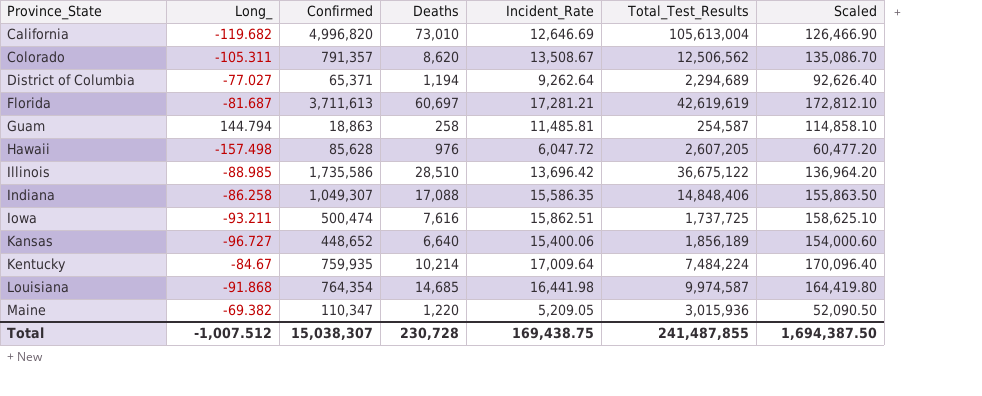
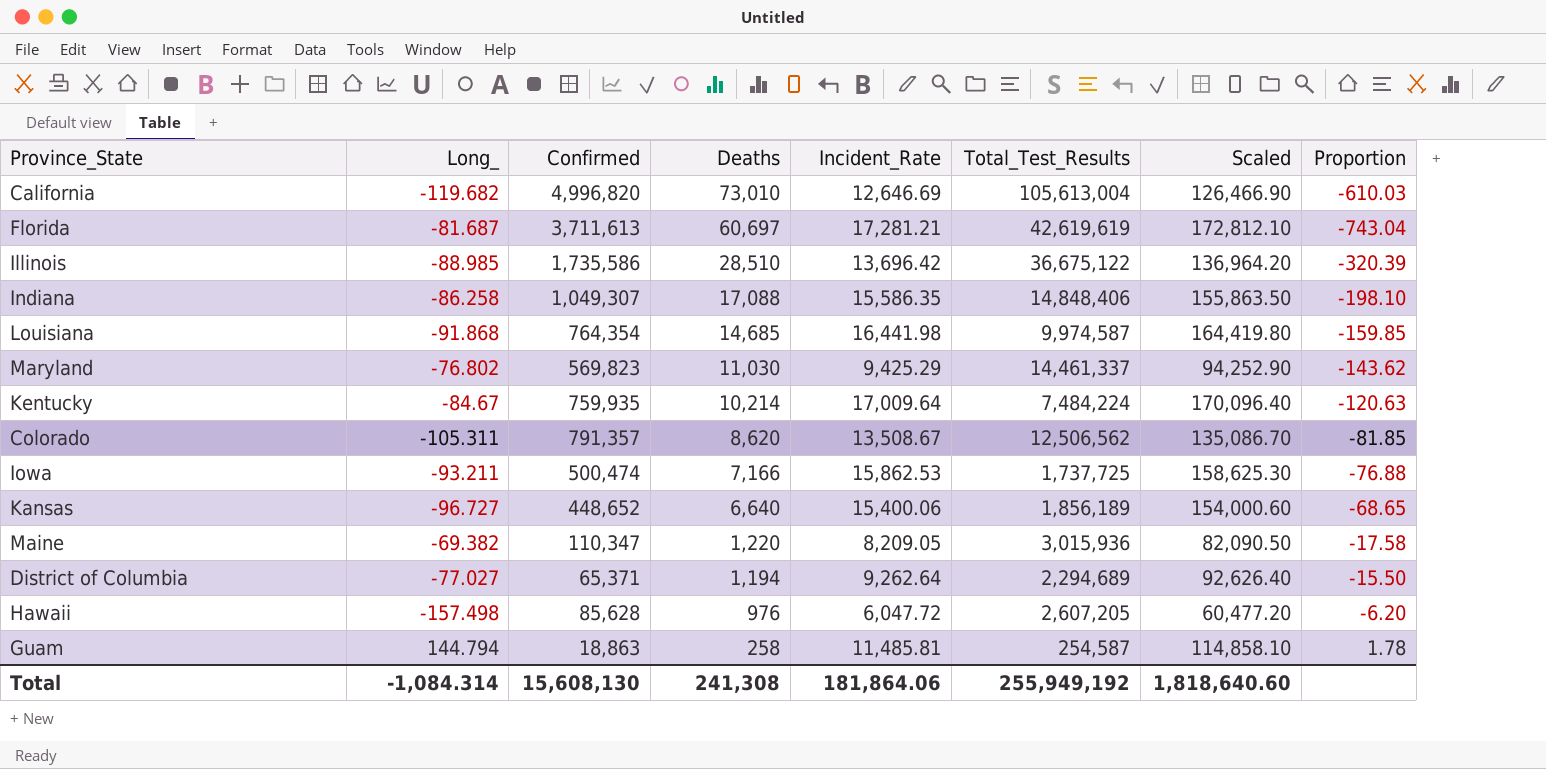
row order: Province_State ascending -> Deaths descending
column Proportion | formula: none -> [Deaths] / [Long_]
row Maryland: none -> -76.802 | 569,823 | 11,030 | 9,425.29 | 14,461,337 | 94,252.90 | -143.62
Iowa | Deaths: 7,616 -> 7,166
Iowa | Incident_Rate: 15,862.51 -> 15,862.53
Iowa | Scaled: 158,625.10 -> 158,625.30
Maine | Incident_Rate: 5,209.05 -> 8,209.05
Maine | Scaled: 52,090.50 -> 82,090.50
Total | Long_: -1,007.512 -> -1,084.314
Total | Confirmed: 15,038,307 -> 15,608,130
Total | Deaths: 230,728 -> 241,308
Total | Incident_Rate: 169,438.75 -> 181,864.06
Total | Total_Test_Results: 241,487,855 -> 255,949,192
Total | Scaled: 1,694,387.50 -> 1,818,640.60

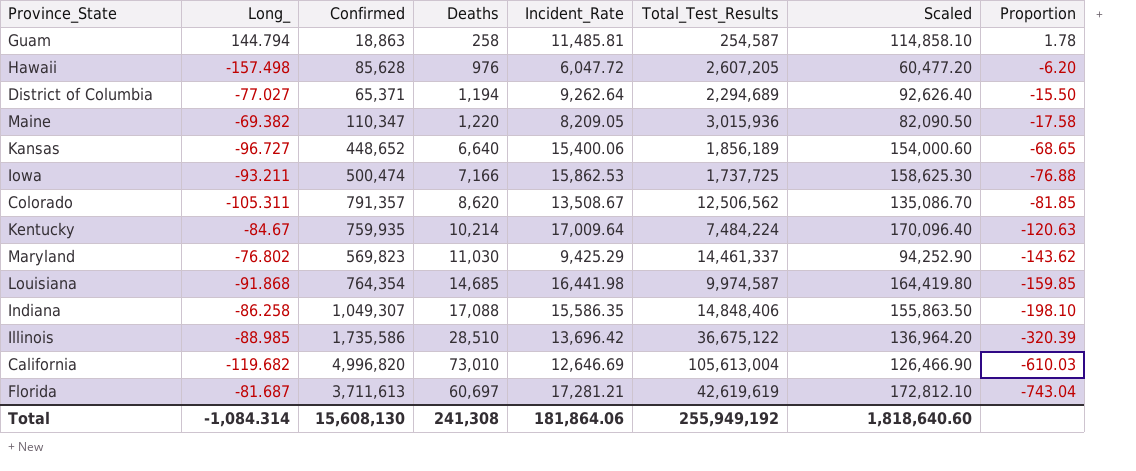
row order: Deaths descending -> Proportion descending

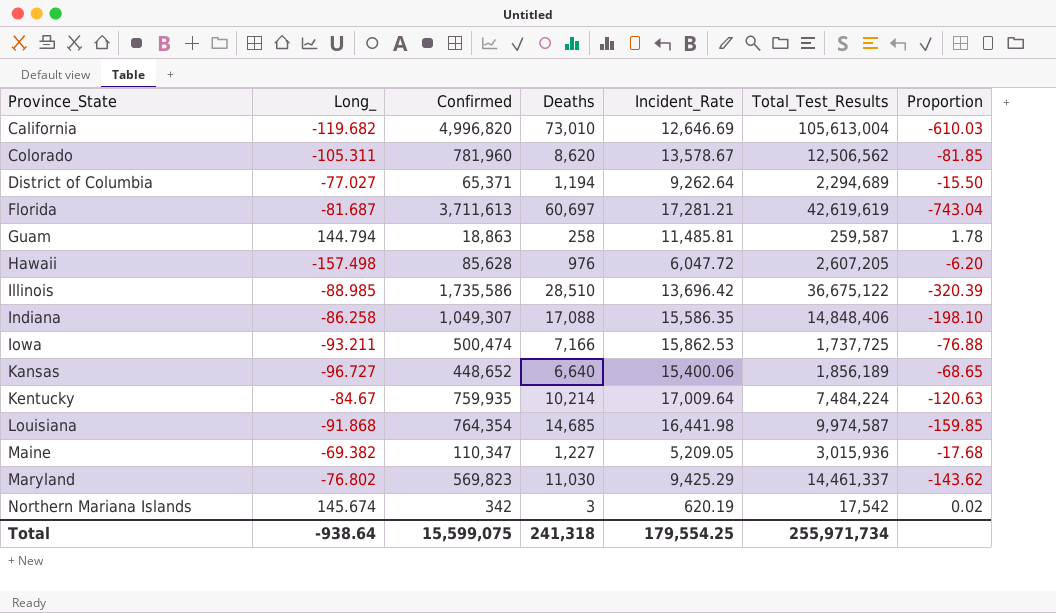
row order: Proportion descending -> Province_State ascending
column Scaled | formula: [Incident_Rate] * 10 -> none
Colorado | Confirmed: 791,357 -> 781,960
Colorado | Incident_Rate: 13,508.67 -> 13,578.67
Guam | Total_Test_Results: 254,587 -> 259,587
Maine | Deaths: 1,220 -> 1,227
Maine | Incident_Rate: 8,209.05 -> 5,209.05
Maine | Proportion: -17.58 -> -17.68
row Northern Mariana Islands: none -> 145.674 | 342 | 3 | 620.19 | 17,542 | 0.02
Total | Long_: -1,084.314 -> -938.64
Total | Confirmed: 15,608,130 -> 15,599,075
Total | Deaths: 241,308 -> 241,318
Total | Incident_Rate: 181,864.06 -> 179,554.25
Total | Total_Test_Results: 255,949,192 -> 255,971,734

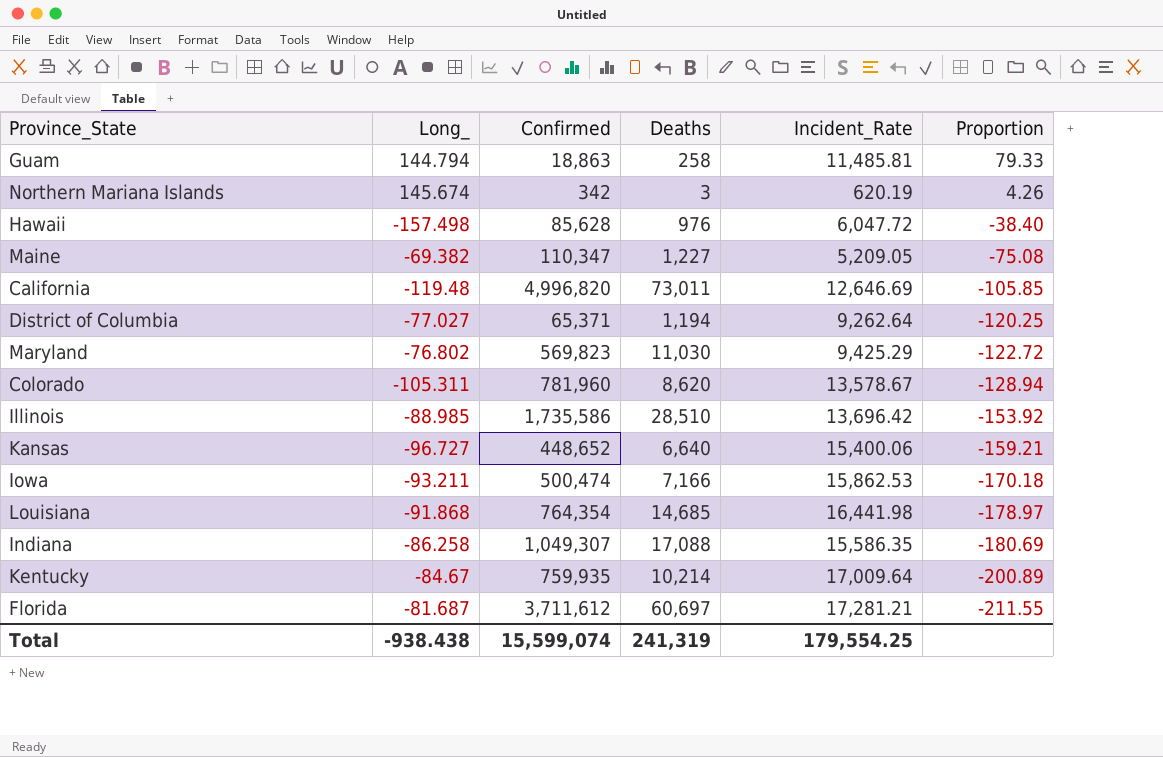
row order: Province_State ascending -> Proportion descending
column Total_Test_Results | position: 6 -> none
column Proportion | formula: [Deaths] / [Long_] -> [Incident_Rate] / [Long_]
California | Long_: -119.682 -> -119.48
California | Deaths: 73,010 -> 73,011
Florida | Confirmed: 3,711,613 -> 3,711,612
Total | Long_: -938.64 -> -938.438
Total | Confirmed: 15,599,075 -> 15,599,074
Total | Deaths: 241,318 -> 241,319

